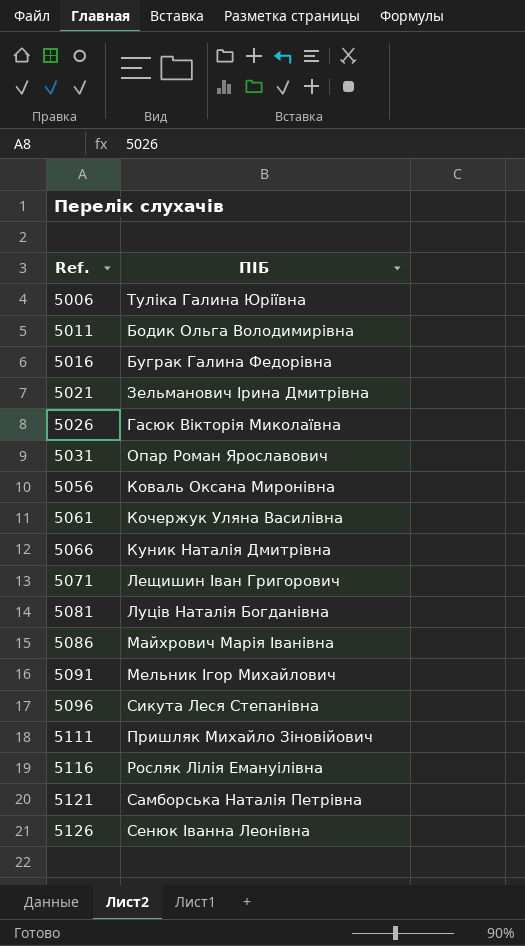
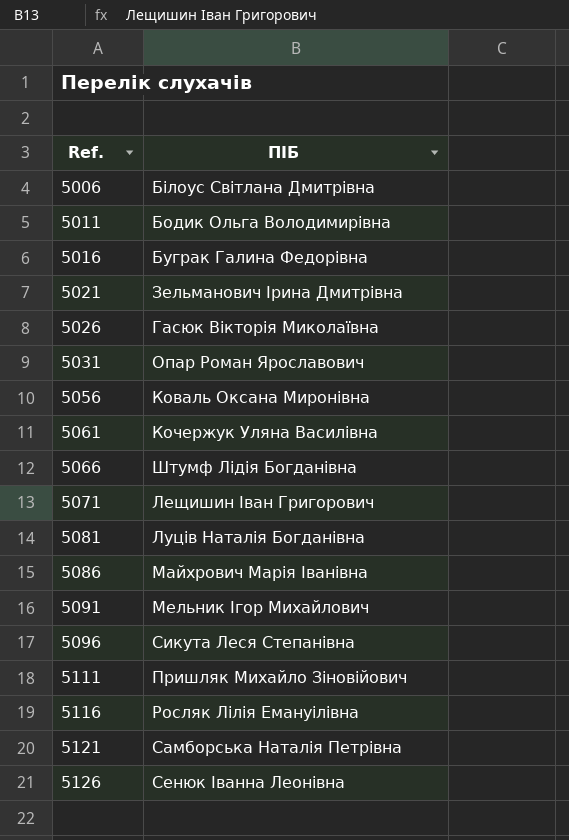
5006 | ПІБ: Туліка Галина Юріївна -> Білоус Світлана Дмитрівна
5066 | ПІБ: Куник Наталія Дмитрівна -> Штумф Лідія Богданівна

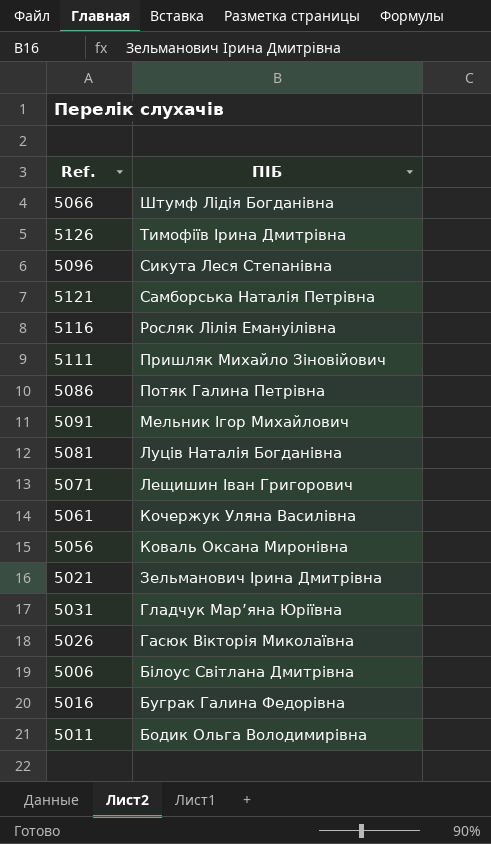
row order: Ref. ascending -> ПІБ descending
5126 | ПІБ: Сенюк Іванна Леонівна -> Тимофіїв Ірина Дмитрівна
5086 | ПІБ: Майхрович Марія Іванівна -> Потяк Галина Петрівна
5031 | ПІБ: Опар Роман Ярославович -> Гладчук Мар’яна Юріївна

